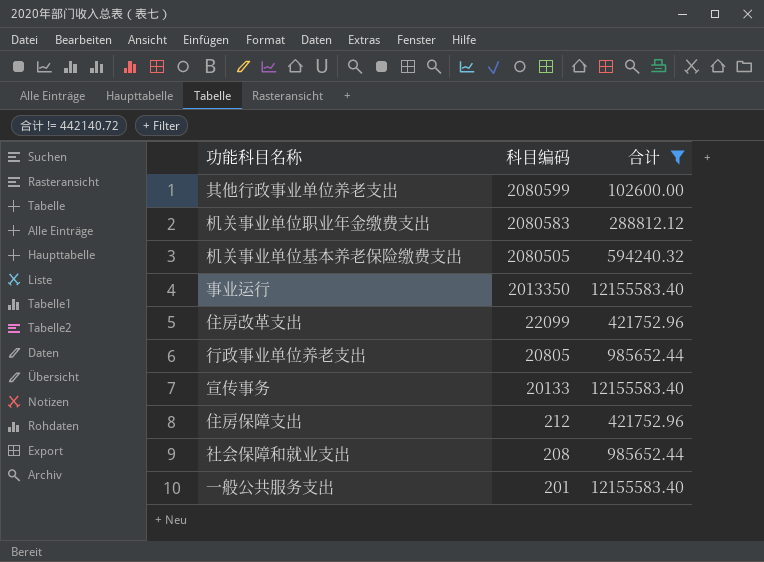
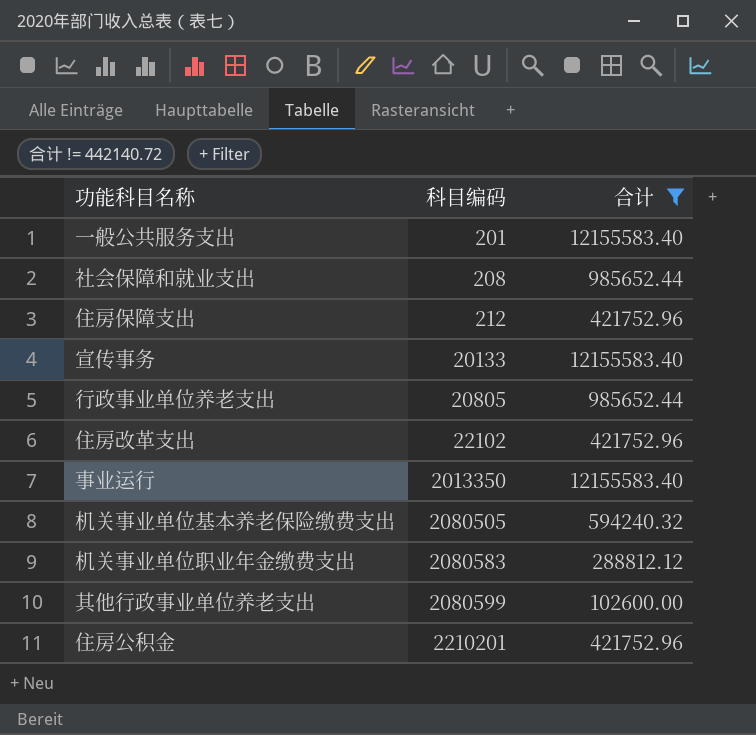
row order: 科目编码 descending -> 科目编码 ascending
住房改革支出 | 科目编码: 22099 -> 22102
row 住房公积金: none -> 2210201 | 421752.96

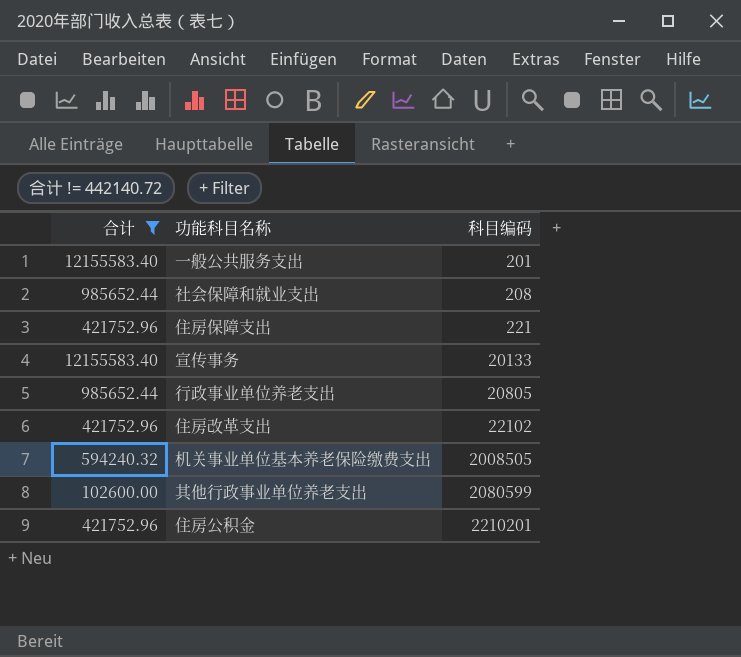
column 合计 | position: 3 -> 1
row 事业运行: 2013350 | 12155583.40 -> none
row 机关事业单位职业年金缴费支出: 2080583 | 288812.12 -> none
住房保障支出 | 科目编码: 212 -> 221
机关事业单位基本养老保险缴费支出 | 科目编码: 2080505 -> 2008505

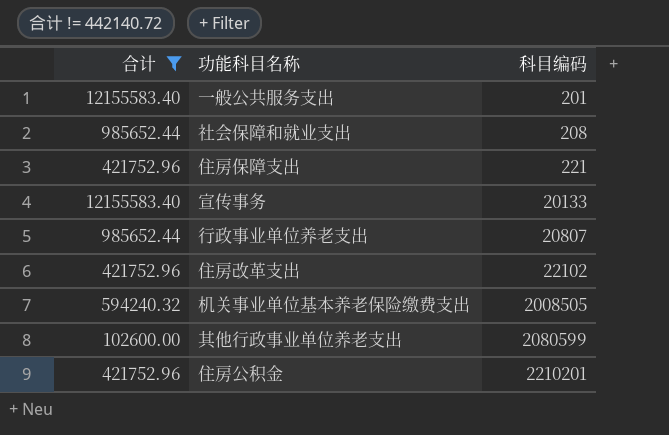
行政事业单位养老支出 | 科目编码: 20805 -> 20807

